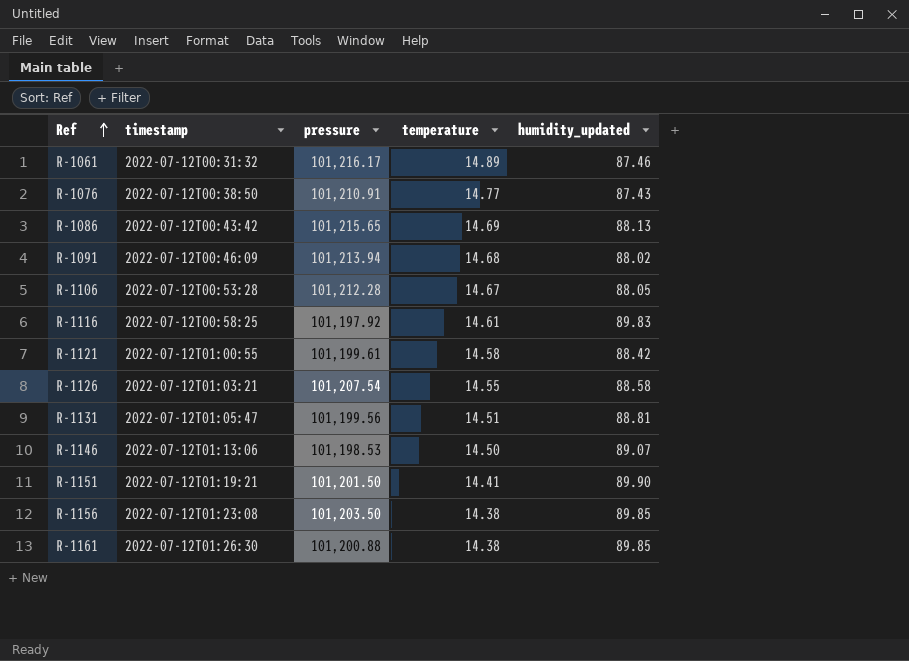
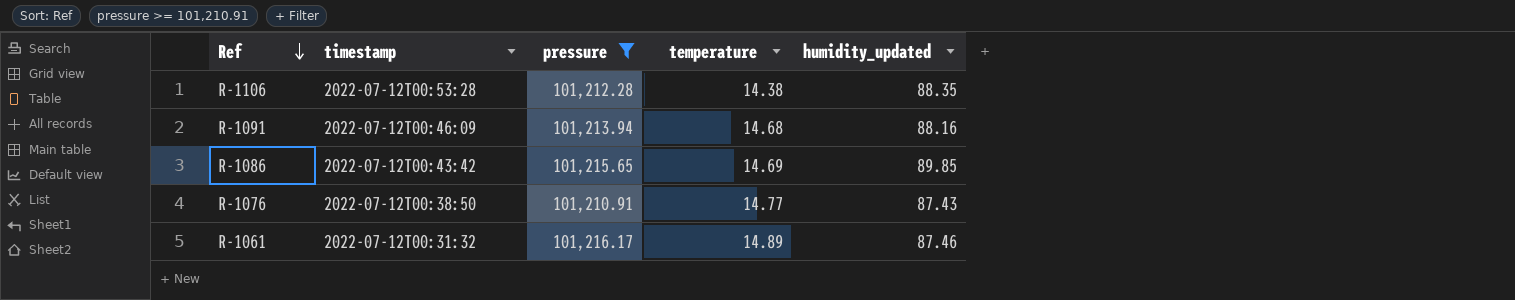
filter: none -> pressure >= 101,210.91
row order: Ref ascending -> Ref descending
R-1106 | temperature: 14.67 -> 14.38
R-1106 | humidity_updated: 88.05 -> 88.35
R-1091 | humidity_updated: 88.02 -> 88.16
R-1086 | humidity_updated: 88.13 -> 89.85

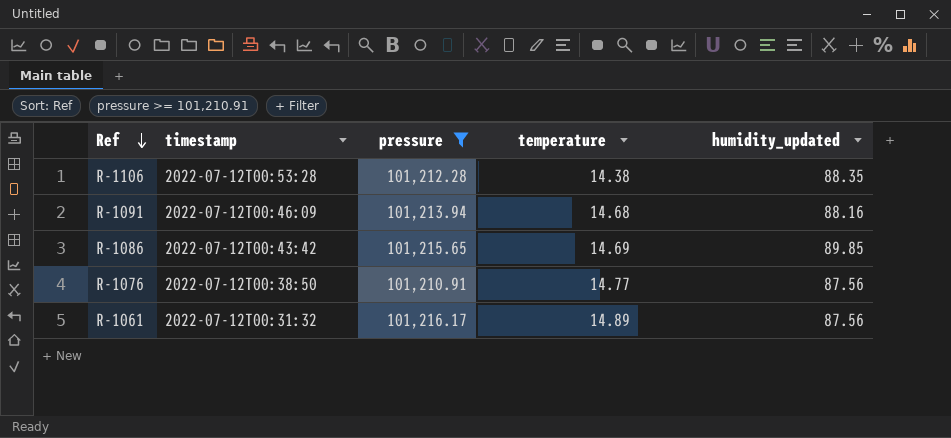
R-1076 | humidity_updated: 87.43 -> 87.56
R-1061 | humidity_updated: 87.46 -> 87.56

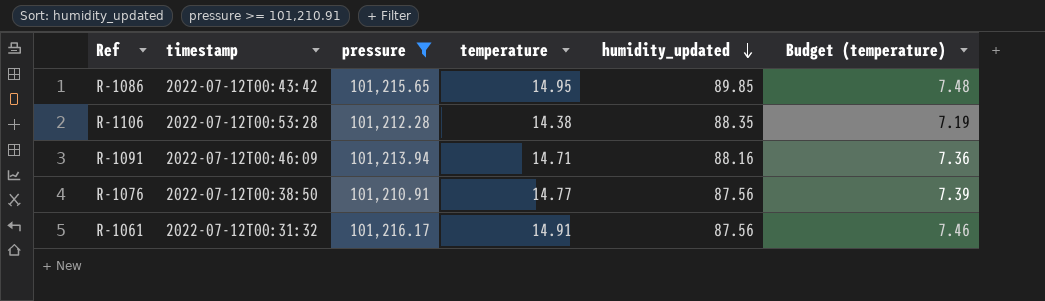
row order: Ref descending -> humidity_updated descending
column Budget (temperature) | formula: none -> [temperature] * 0.5
R-1086 | temperature: 14.69 -> 14.95
R-1091 | temperature: 14.68 -> 14.71
R-1061 | temperature: 14.89 -> 14.91

